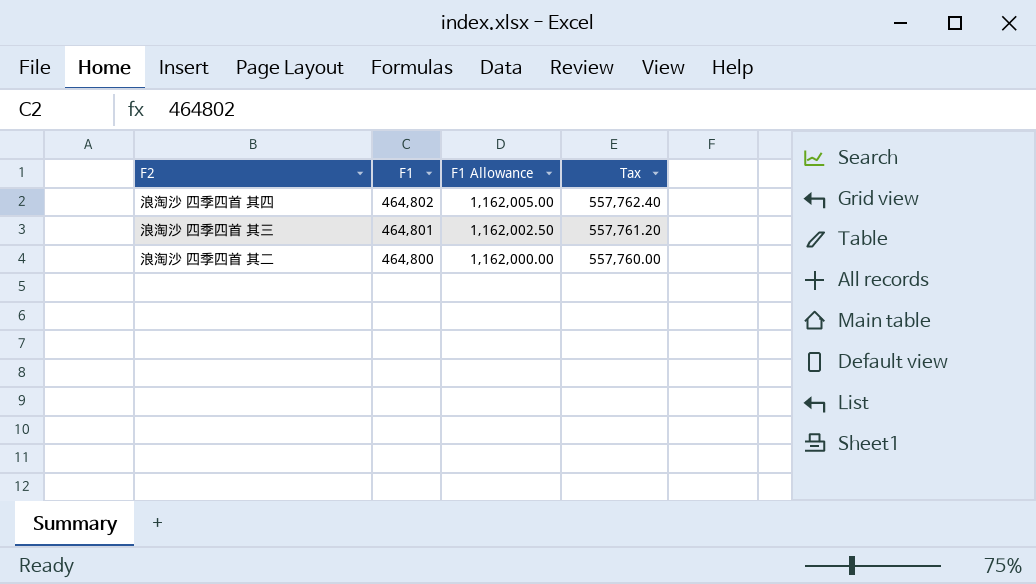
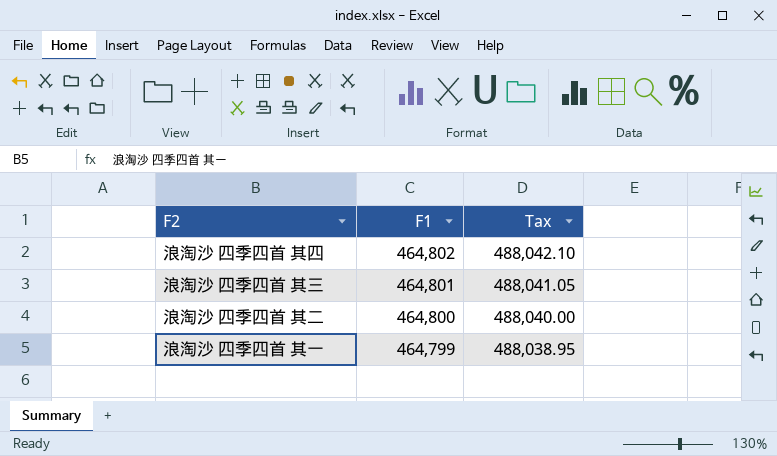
column F1 Allowance | formula: [F1] * 2.5 -> none
column Tax | formula: [F1] * 1.2 -> [F1] * 1.05
row 浪淘沙 四季四首 其一: none -> 464,799 | 488,038.95

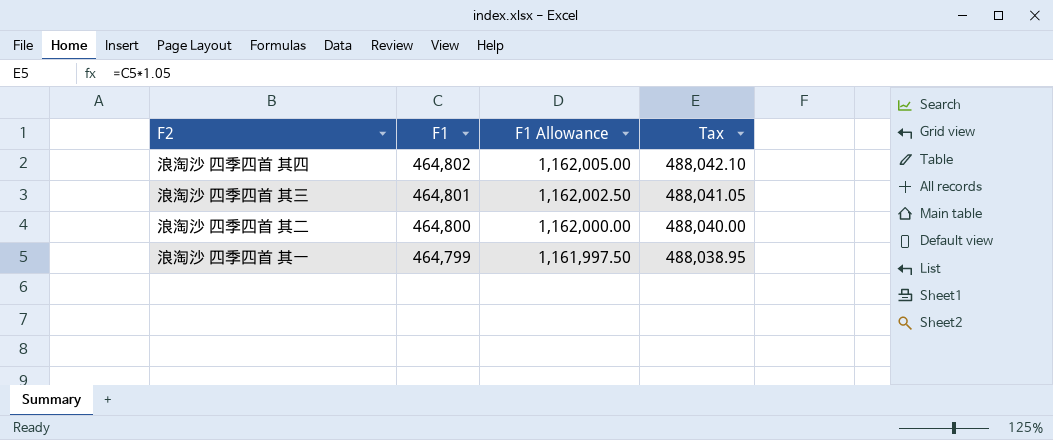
column F1 Allowance | formula: none -> [F1] * 2.5

